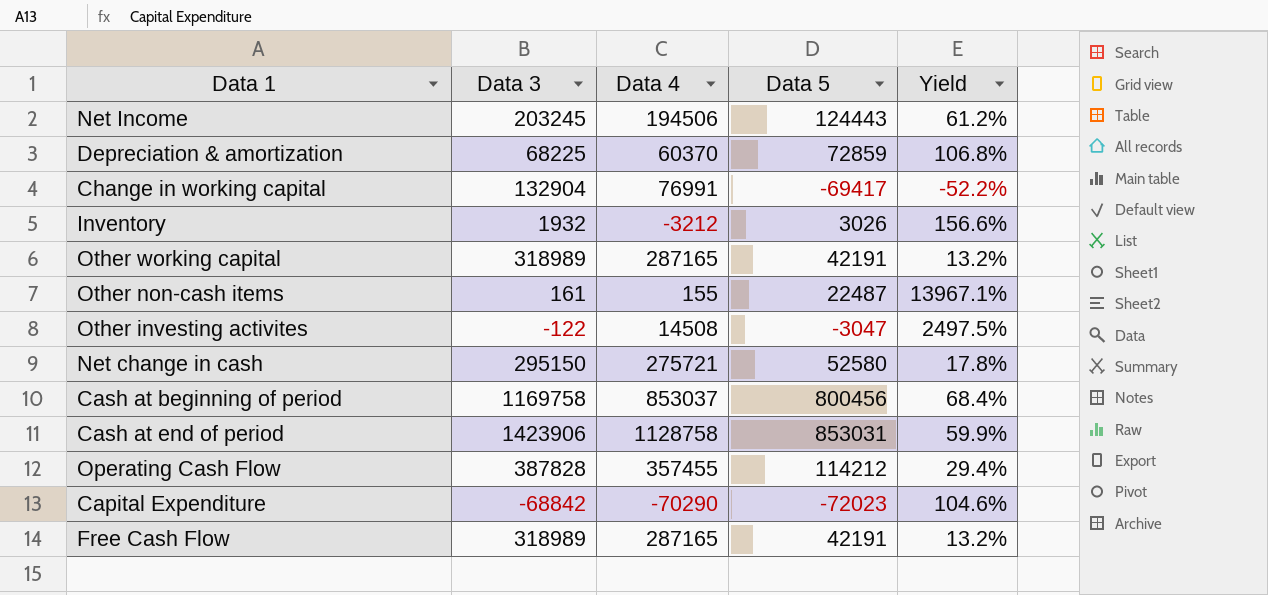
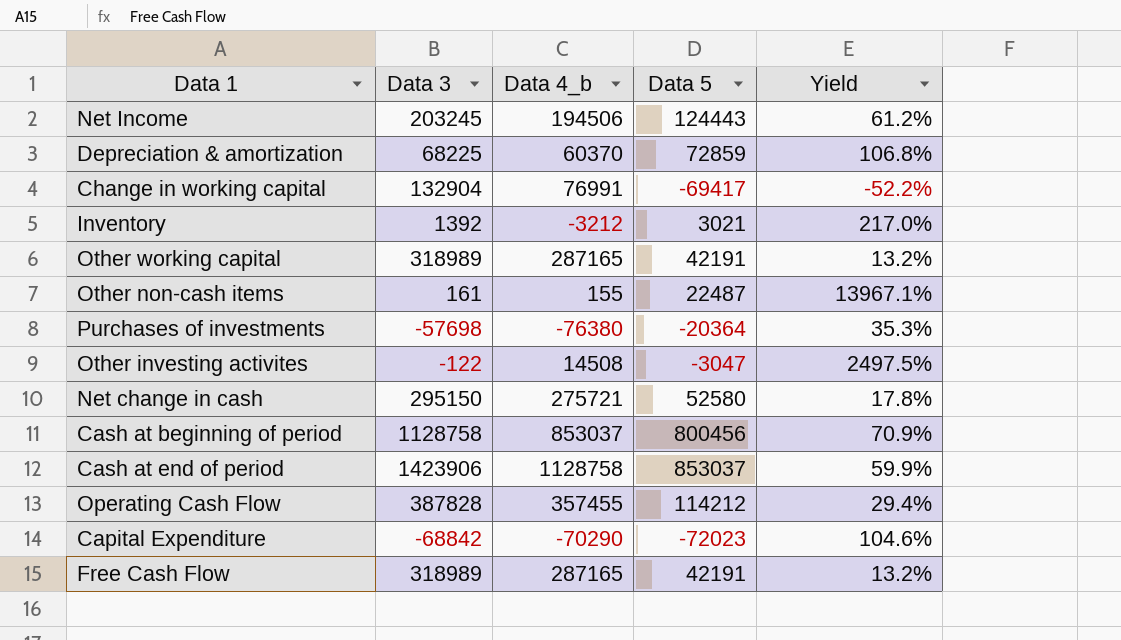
column name: Data 4 -> Data 4_b
Inventory | Data 3: 1932 -> 1392
Inventory | Data 5: 3026 -> 3021
Inventory | Yield: 156.6% -> 217.0%
row Purchases of investments: none -> -57698 | -76380 | -20364 | 35.3%
Cash at beginning of period | Data 3: 1169758 -> 1128758
Cash at beginning of period | Yield: 68.4% -> 70.9%
Cash at end of period | Data 5: 853031 -> 853037

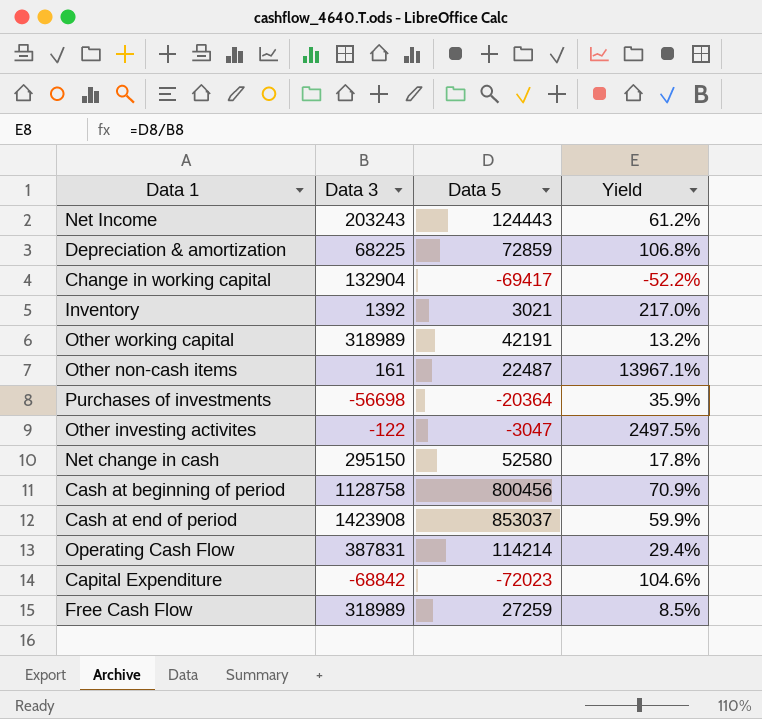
column Data 4_b | position: 3 -> none
Net Income | Data 3: 203245 -> 203243
Purchases of investments | Data 3: -57698 -> -56698
Purchases of investments | Yield: 35.3% -> 35.9%
Cash at end of period | Data 3: 1423906 -> 1423908
Operating Cash Flow | Data 3: 387828 -> 387831
Operating Cash Flow | Data 5: 114212 -> 114214
Free Cash Flow | Data 5: 42191 -> 27259
Free Cash Flow | Yield: 13.2% -> 8.5%

